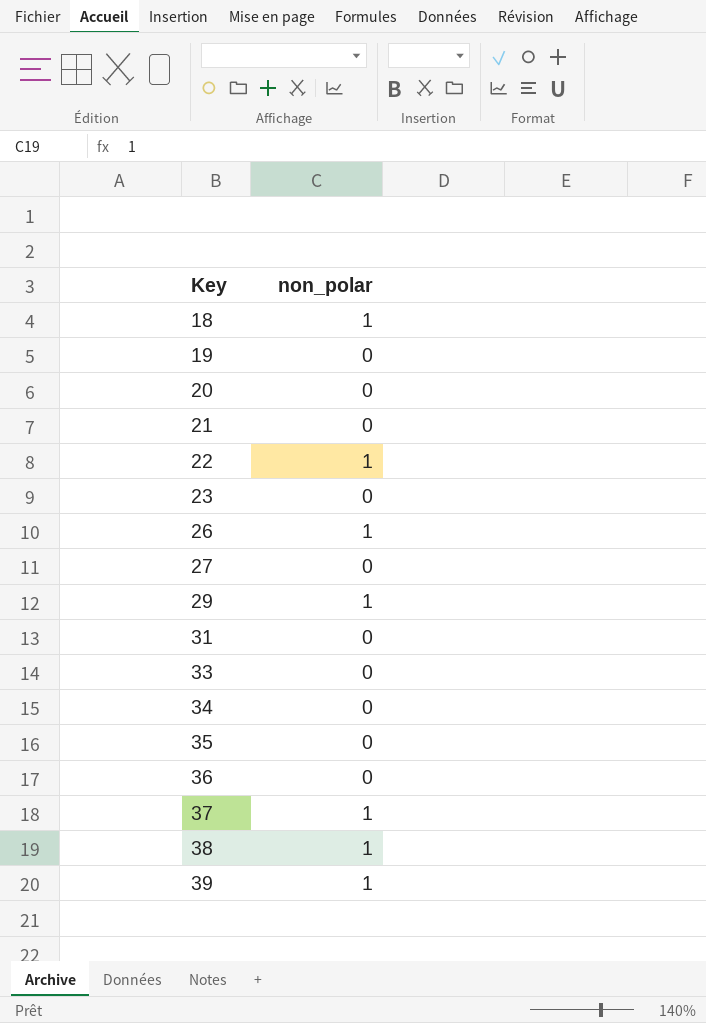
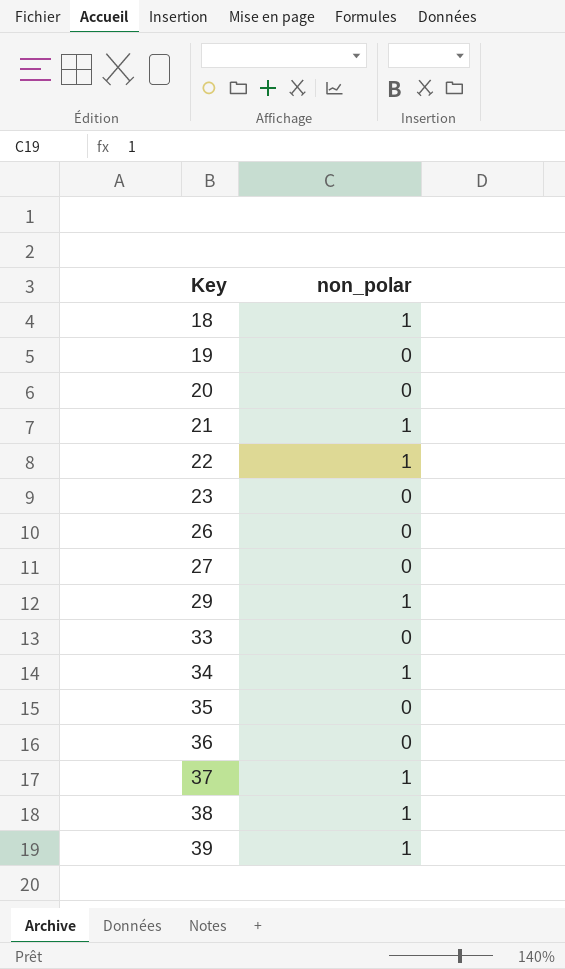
row 31: 0 -> none
21 | non_polar: 0 -> 1
26 | non_polar: 1 -> 0
34 | non_polar: 0 -> 1

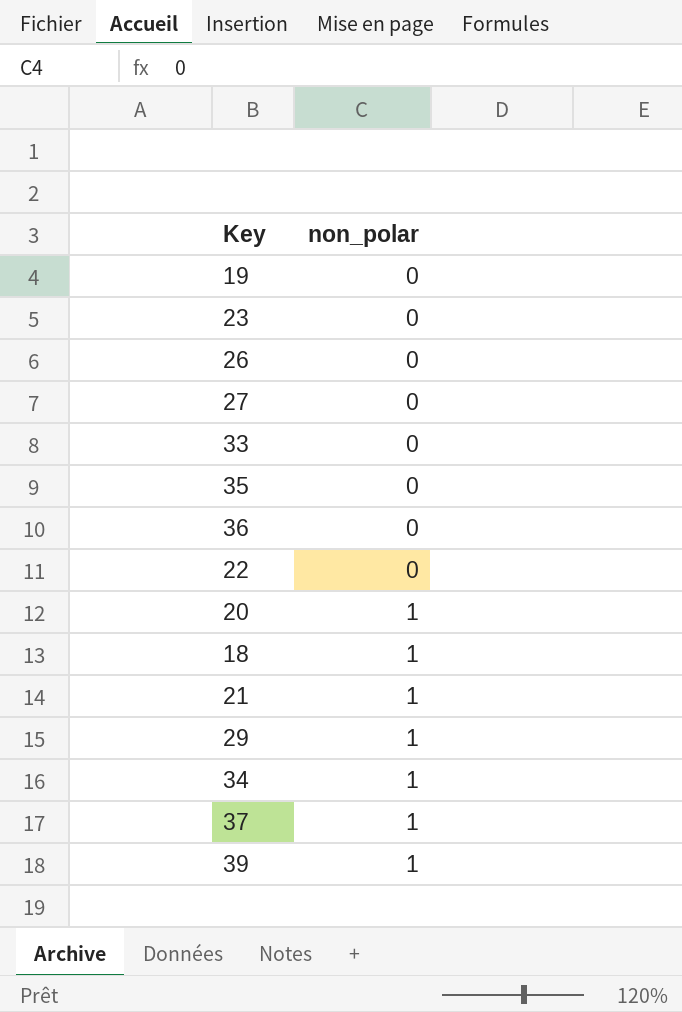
row order: Key ascending -> non_polar ascending
row 38: 1 -> none
22 | non_polar: 1 -> 0
20 | non_polar: 0 -> 1

